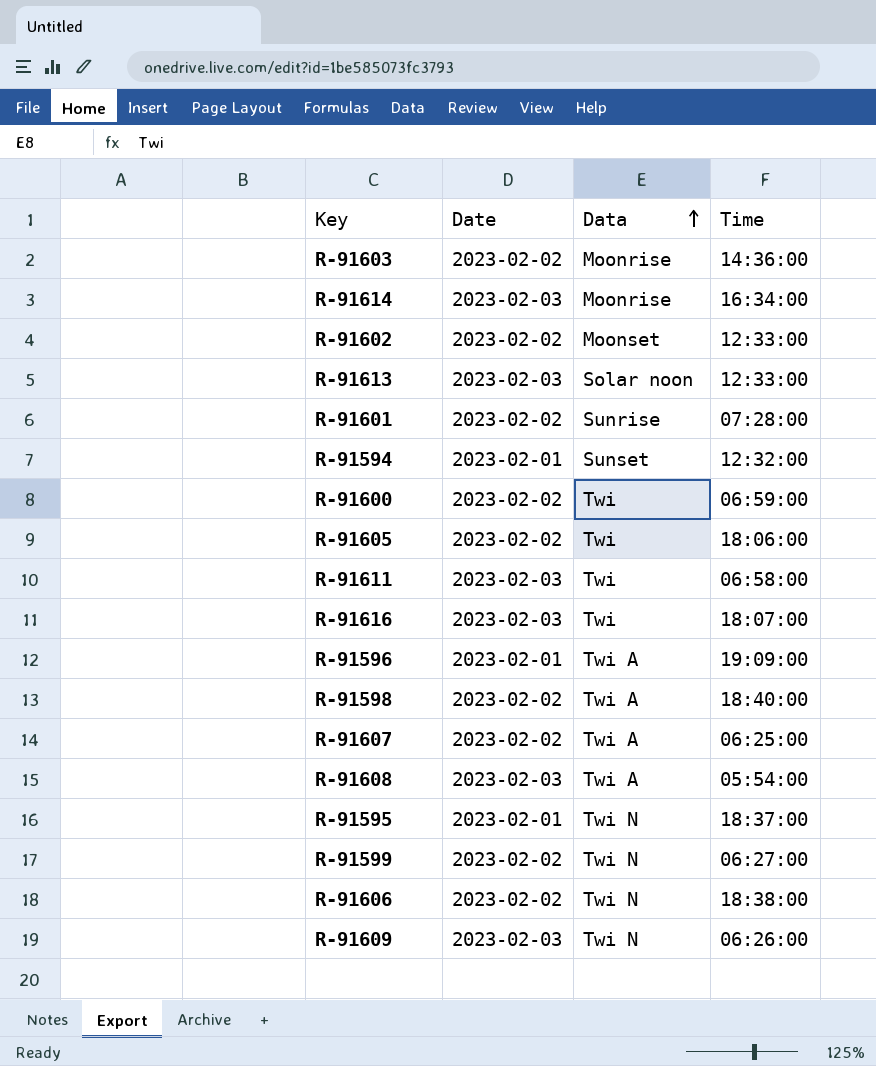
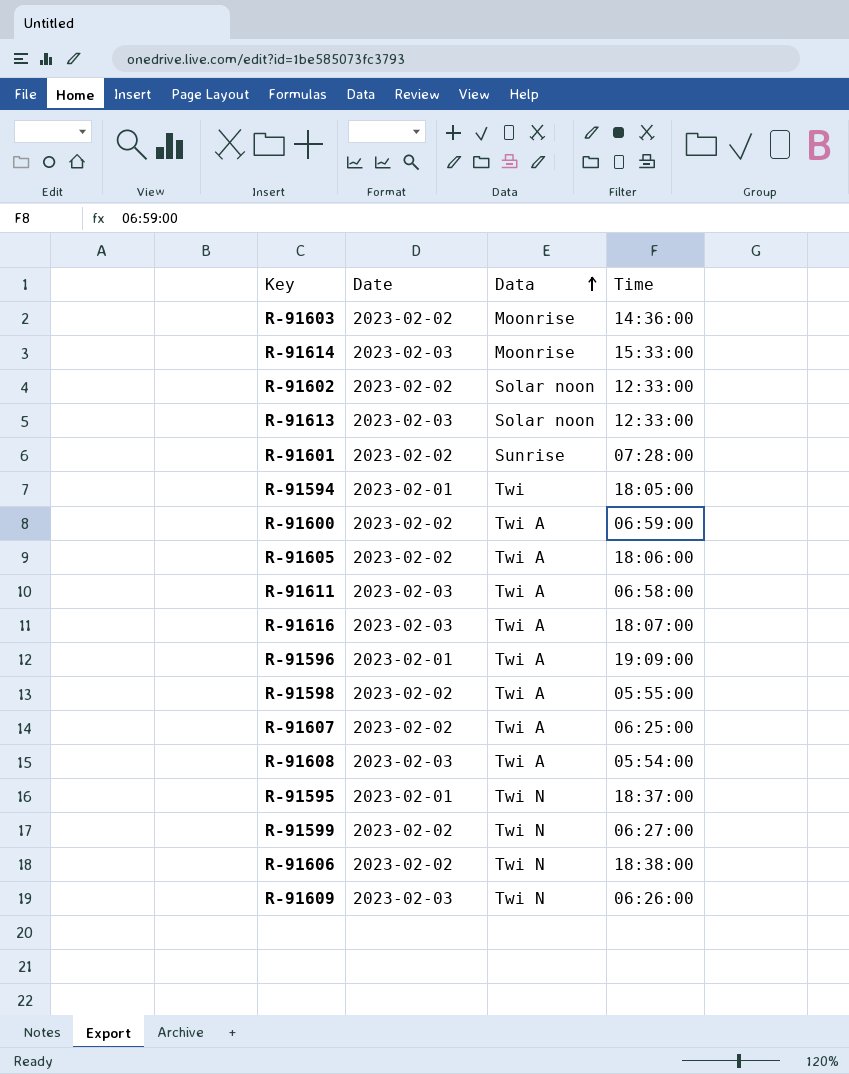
R-91614 | Time: 16:34:00 -> 15:33:00
R-91602 | Data: Moonset -> Solar noon
R-91594 | Data: Sunset -> Twi
R-91594 | Time: 12:32:00 -> 18:05:00
R-91600 | Data: Twi -> Twi A
R-91605 | Data: Twi -> Twi A
R-91611 | Data: Twi -> Twi A
R-91616 | Data: Twi -> Twi A
R-91598 | Time: 18:40:00 -> 05:55:00

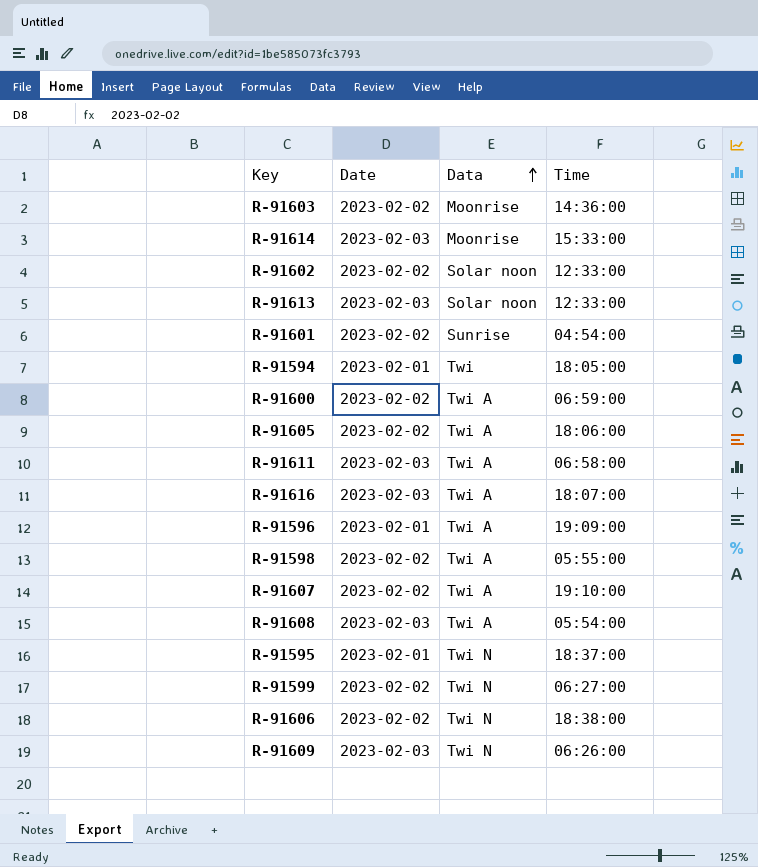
R-91601 | Time: 07:28:00 -> 04:54:00
R-91607 | Time: 06:25:00 -> 19:10:00

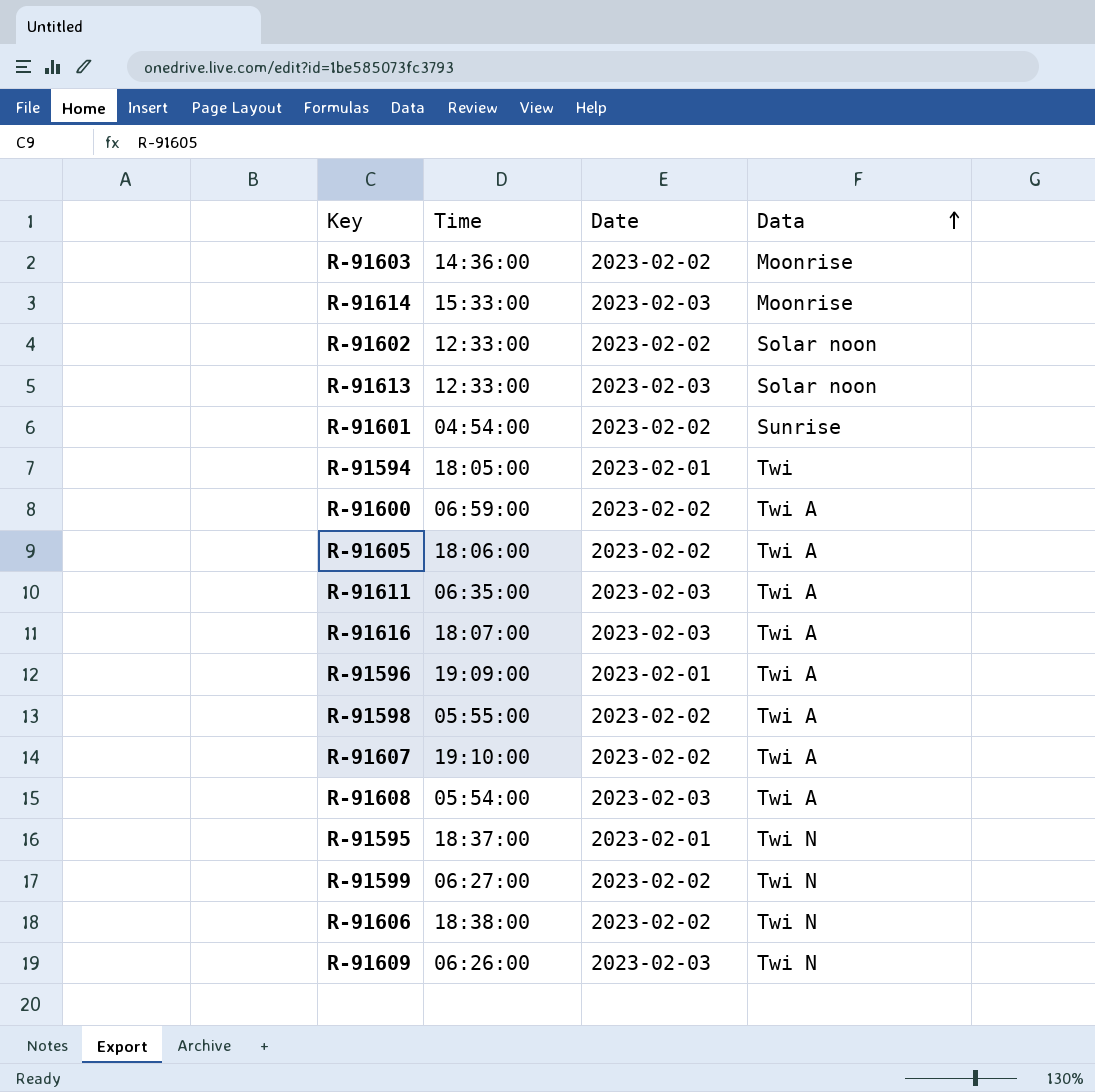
column Time | position: 4 -> 2
R-91611 | Time: 06:58:00 -> 06:35:00

